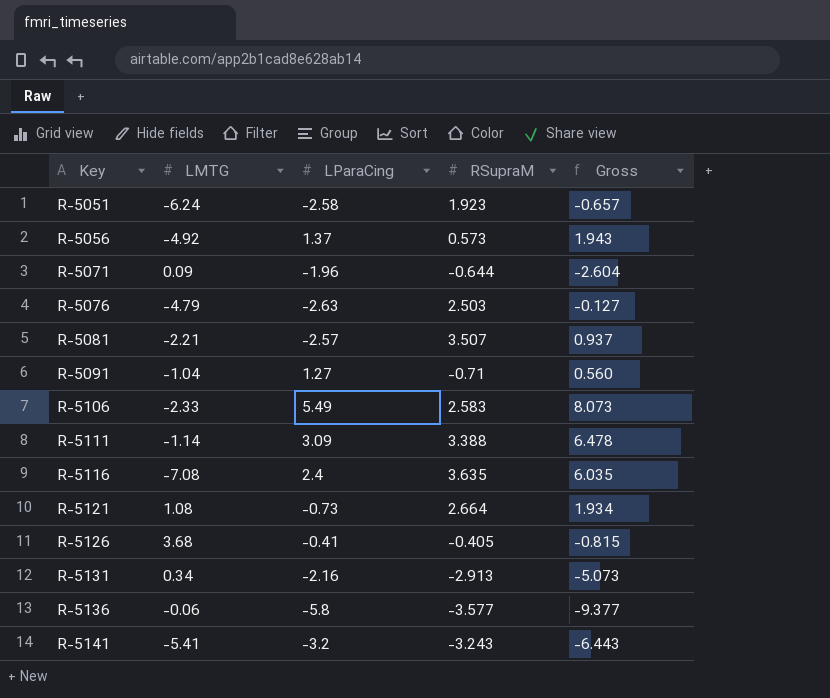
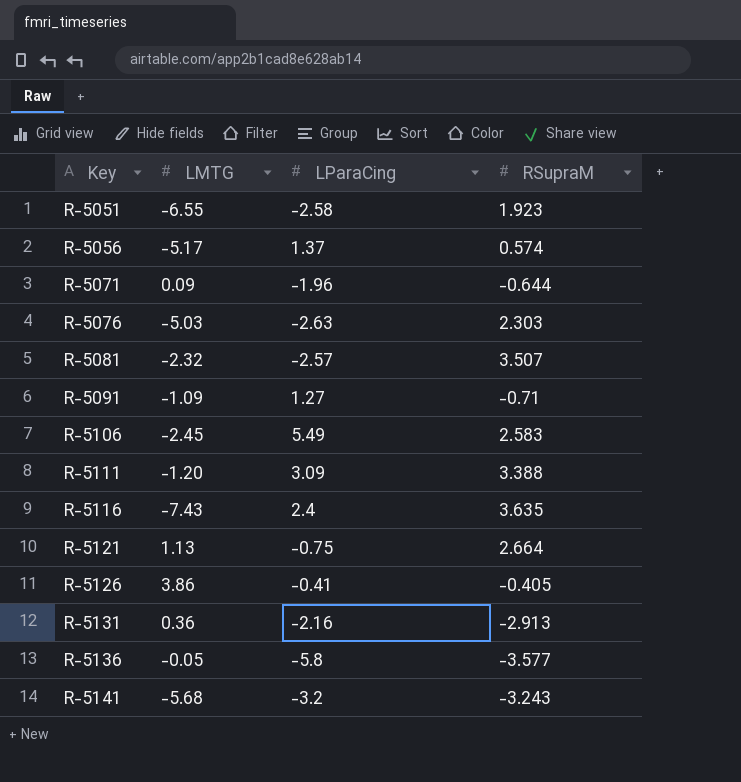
column Gross | formula: [LParaCing] + [RSupraM] -> none
R-5051 | LMTG: -6.24 -> -6.55
R-5056 | LMTG: -4.92 -> -5.17
R-5056 | RSupraM: 0.573 -> 0.574
R-5076 | LMTG: -4.79 -> -5.03
R-5076 | RSupraM: 2.503 -> 2.303
R-5081 | LMTG: -2.21 -> -2.32
R-5091 | LMTG: -1.04 -> -1.09
R-5106 | LMTG: -2.33 -> -2.45
R-5111 | LMTG: -1.14 -> -1.20
R-5116 | LMTG: -7.08 -> -7.43
R-5121 | LMTG: 1.08 -> 1.13
R-5121 | LParaCing: -0.73 -> -0.75
R-5126 | LMTG: 3.68 -> 3.86
R-5131 | LMTG: 0.34 -> 0.36
R-5136 | LMTG: -0.06 -> -0.05
R-5141 | LMTG: -5.41 -> -5.68

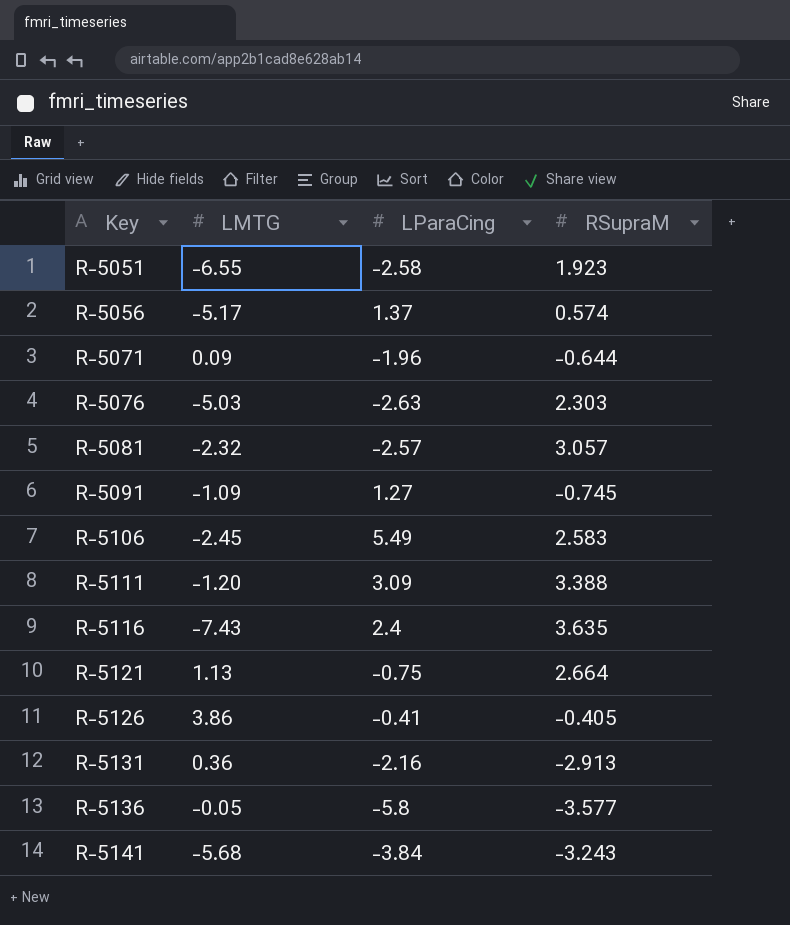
R-5081 | RSupraM: 3.507 -> 3.057
R-5091 | RSupraM: -0.71 -> -0.745
R-5141 | LParaCing: -3.2 -> -3.84

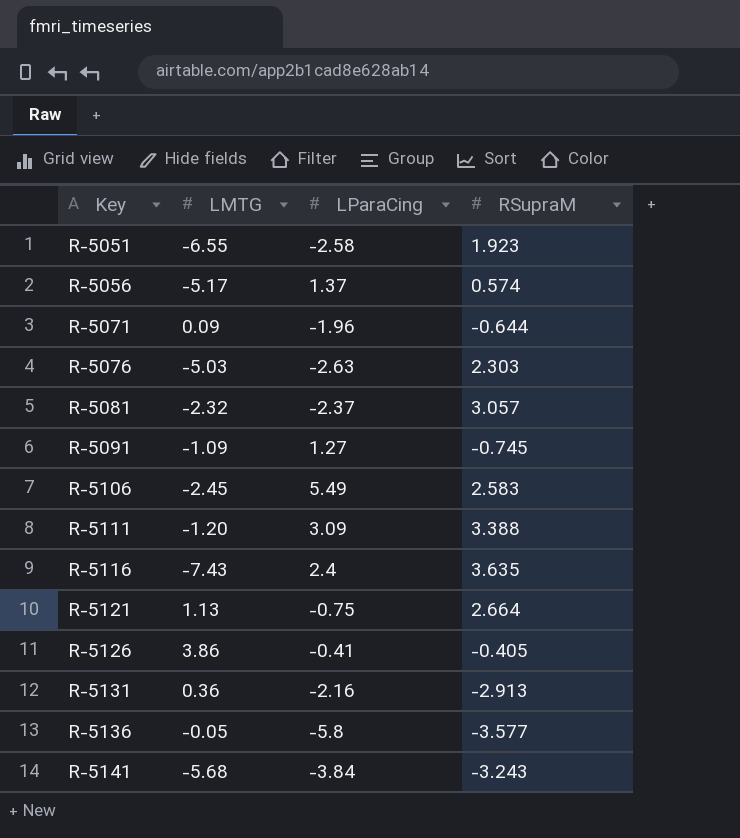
R-5081 | LParaCing: -2.57 -> -2.37

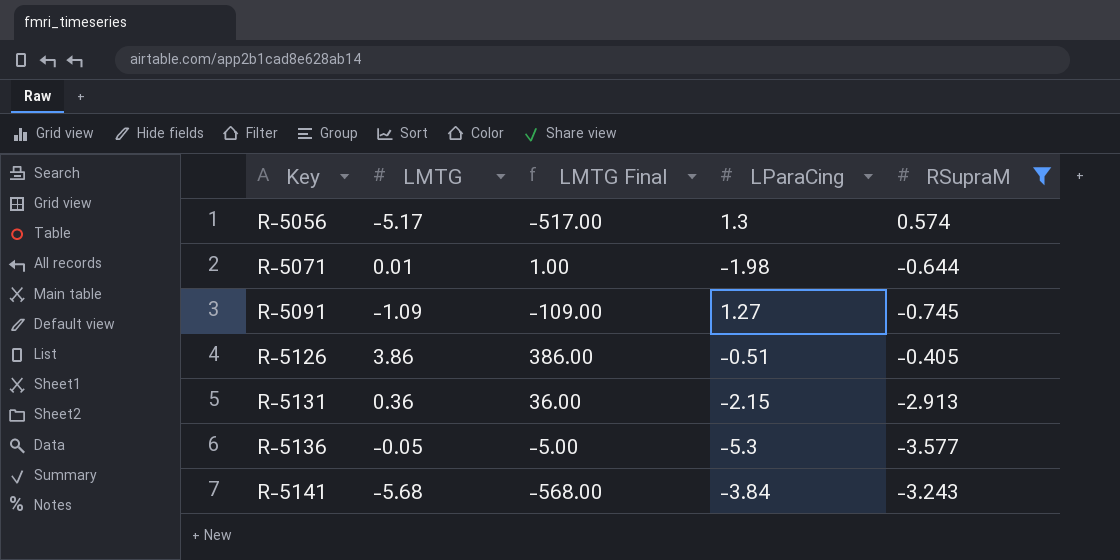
filter: none -> RSupraM <= 0.574
column LMTG Final | formula: none -> [LMTG] * 100
R-5056 | LParaCing: 1.37 -> 1.3
R-5071 | LMTG: 0.09 -> 0.01
R-5071 | LParaCing: -1.96 -> -1.98
R-5126 | LParaCing: -0.41 -> -0.51
R-5131 | LParaCing: -2.16 -> -2.15
R-5136 | LParaCing: -5.8 -> -5.3

